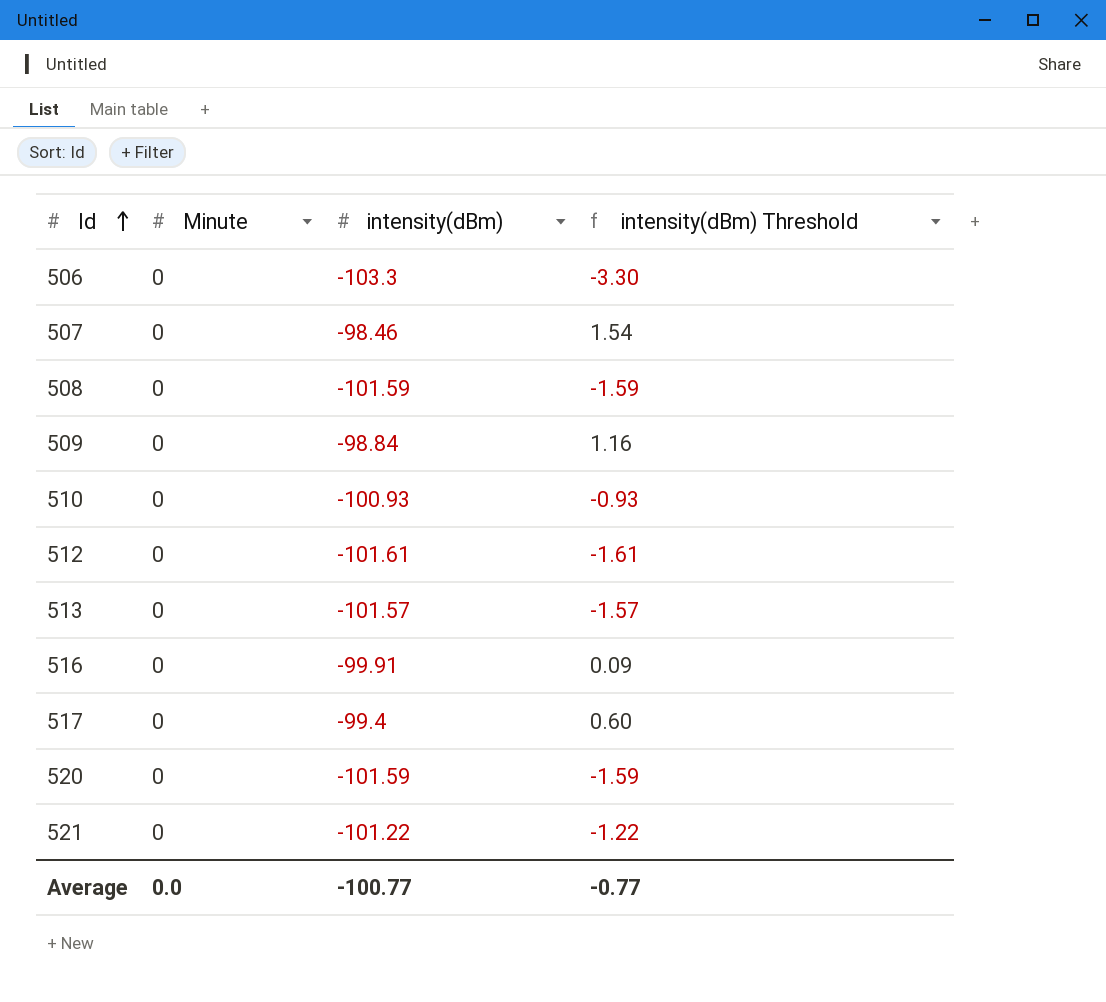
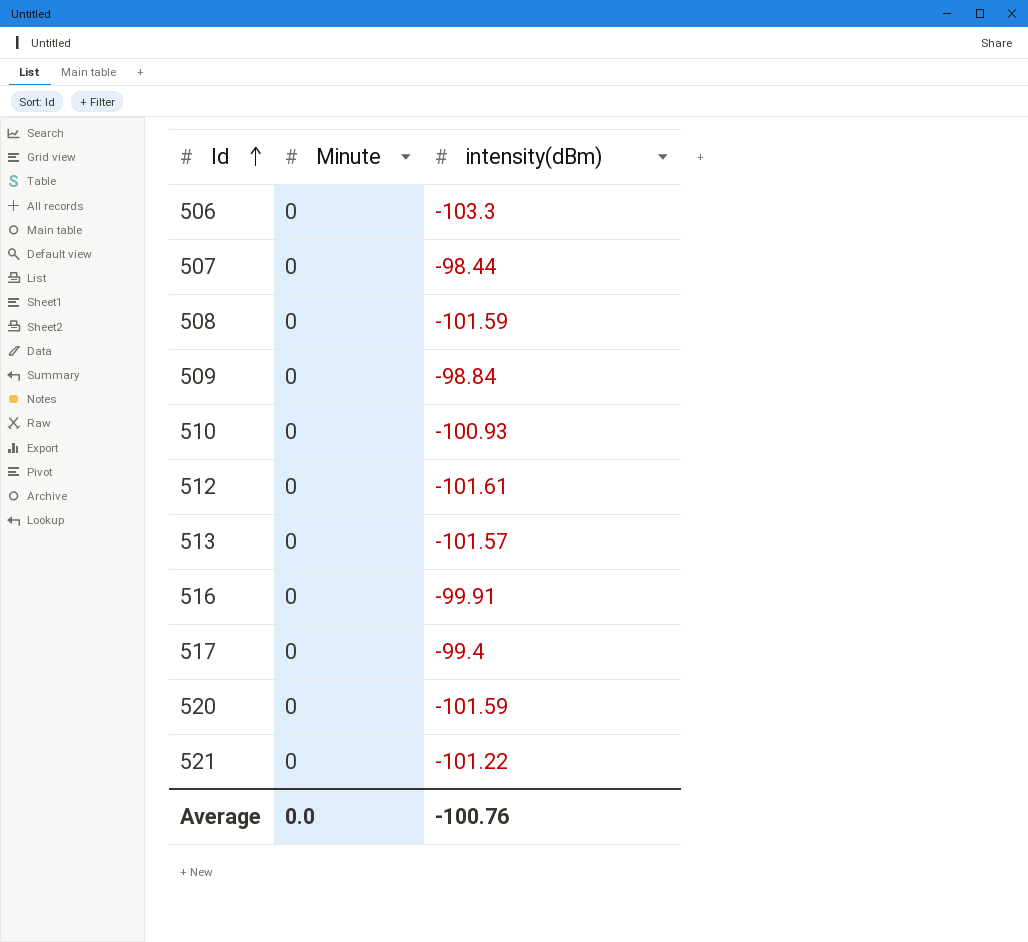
column intensity(dBm) Threshold | formula: [intensity(dBm)] + 100 -> none
507 | intensity(dBm): -98.46 -> -98.44
Average | intensity(dBm): -100.77 -> -100.76

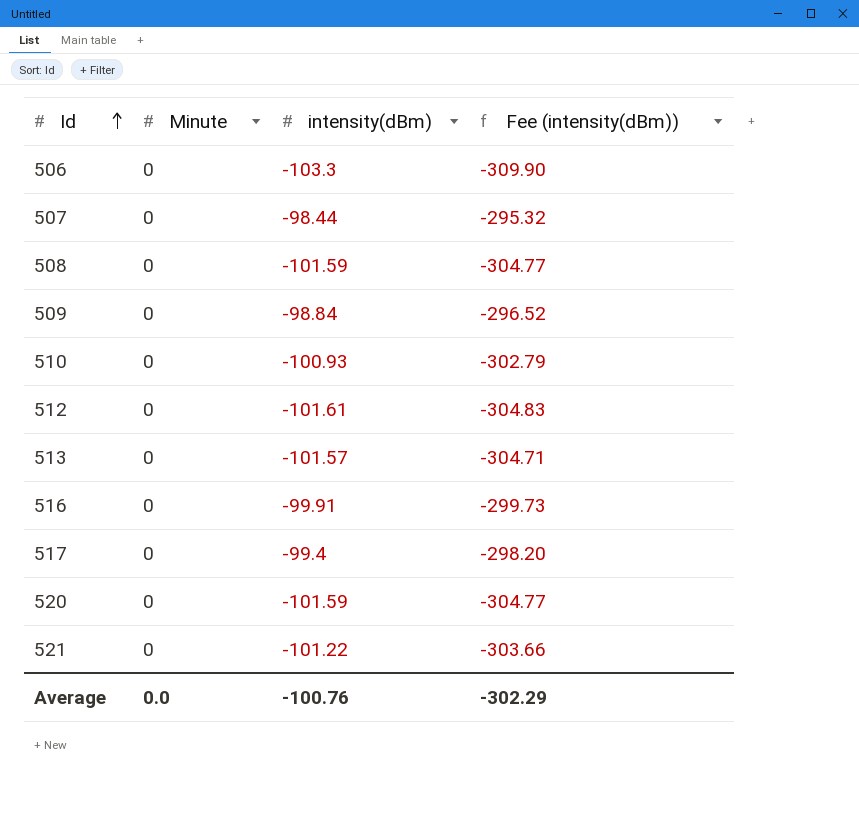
column Fee (intensity(dBm)) | formula: none -> [intensity(dBm)] * 3

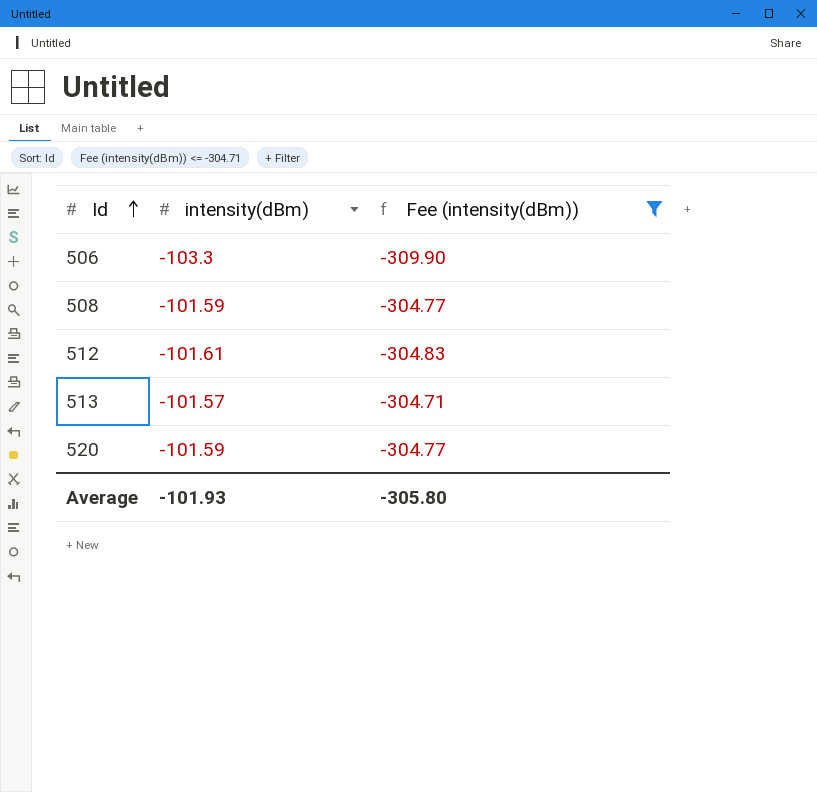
filter: none -> Fee (intensity(dBm)) <= -304.71
column Minute | position: 2 -> none
Average | intensity(dBm): -100.76 -> -101.93
Average | Fee (intensity(dBm)): -302.29 -> -305.80

